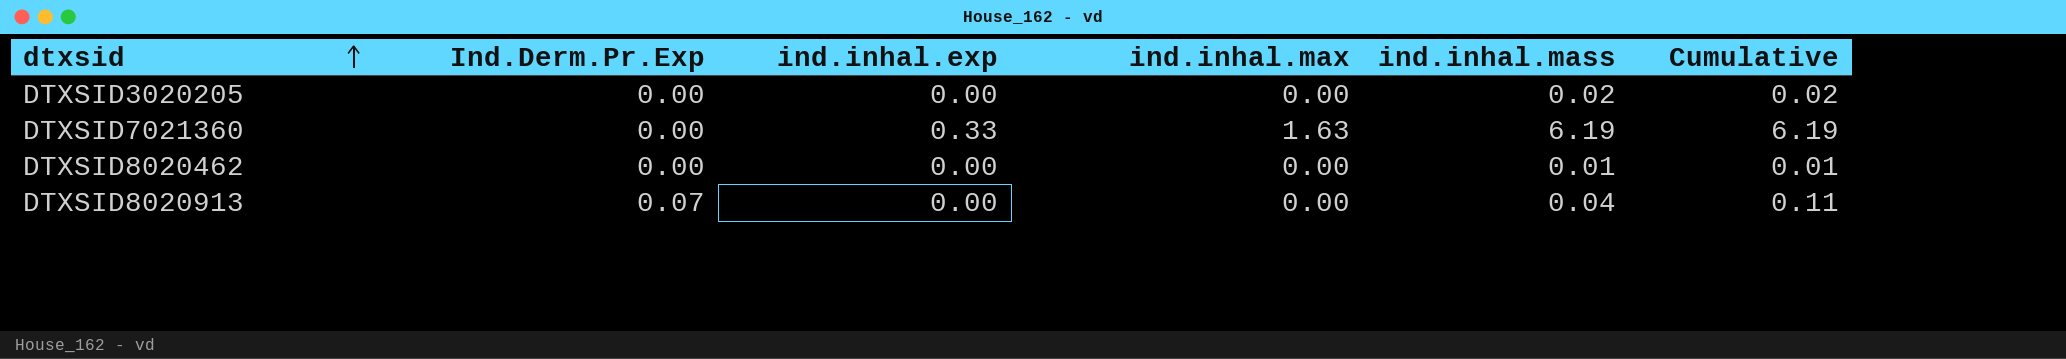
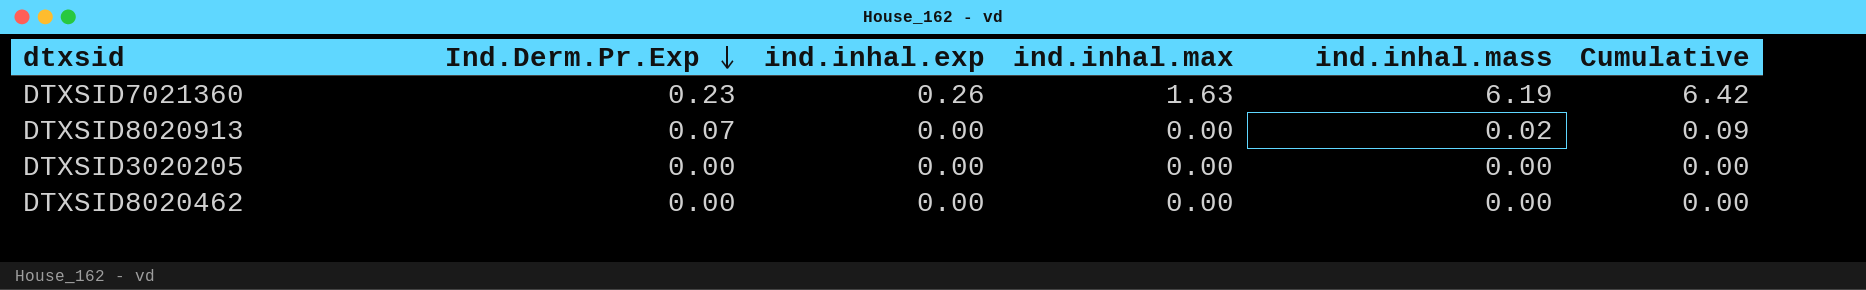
row order: dtxsid ascending -> Ind.Derm.Pr.Exp descending
DTXSID7021360 | Ind.Derm.Pr.Exp: 0.00 -> 0.23
DTXSID7021360 | ind.inhal.exp: 0.33 -> 0.26
DTXSID7021360 | Cumulative: 6.19 -> 6.42
DTXSID8020913 | ind.inhal.mass: 0.04 -> 0.02
DTXSID8020913 | Cumulative: 0.11 -> 0.09
DTXSID3020205 | ind.inhal.mass: 0.02 -> 0.00
DTXSID3020205 | Cumulative: 0.02 -> 0.00
DTXSID8020462 | ind.inhal.mass: 0.01 -> 0.00
DTXSID8020462 | Cumulative: 0.01 -> 0.00

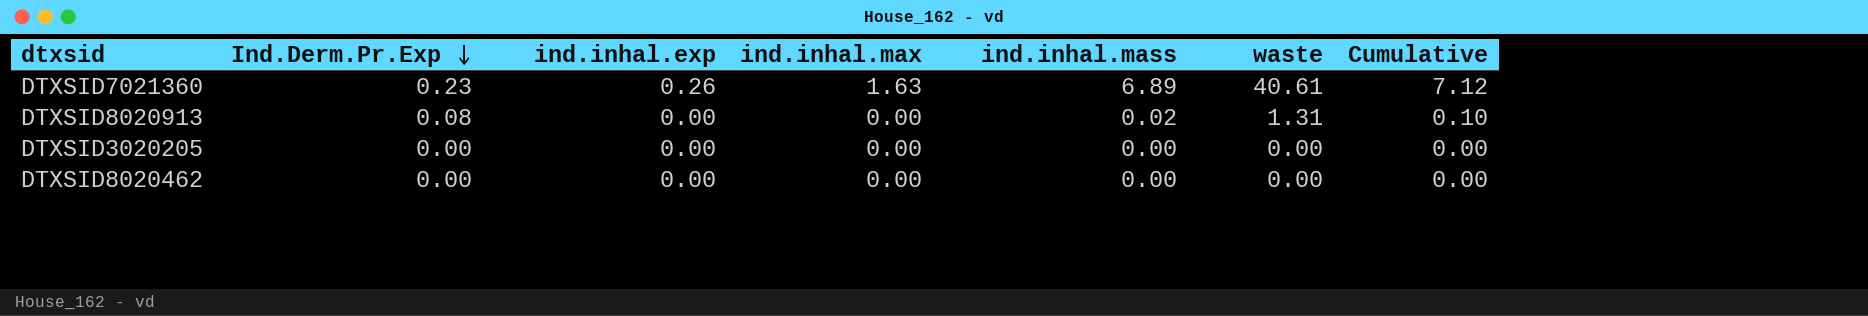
column waste | position: none -> 6
DTXSID7021360 | ind.inhal.mass: 6.19 -> 6.89
DTXSID7021360 | Cumulative: 6.42 -> 7.12
DTXSID8020913 | Ind.Derm.Pr.Exp: 0.07 -> 0.08
DTXSID8020913 | Cumulative: 0.09 -> 0.10

